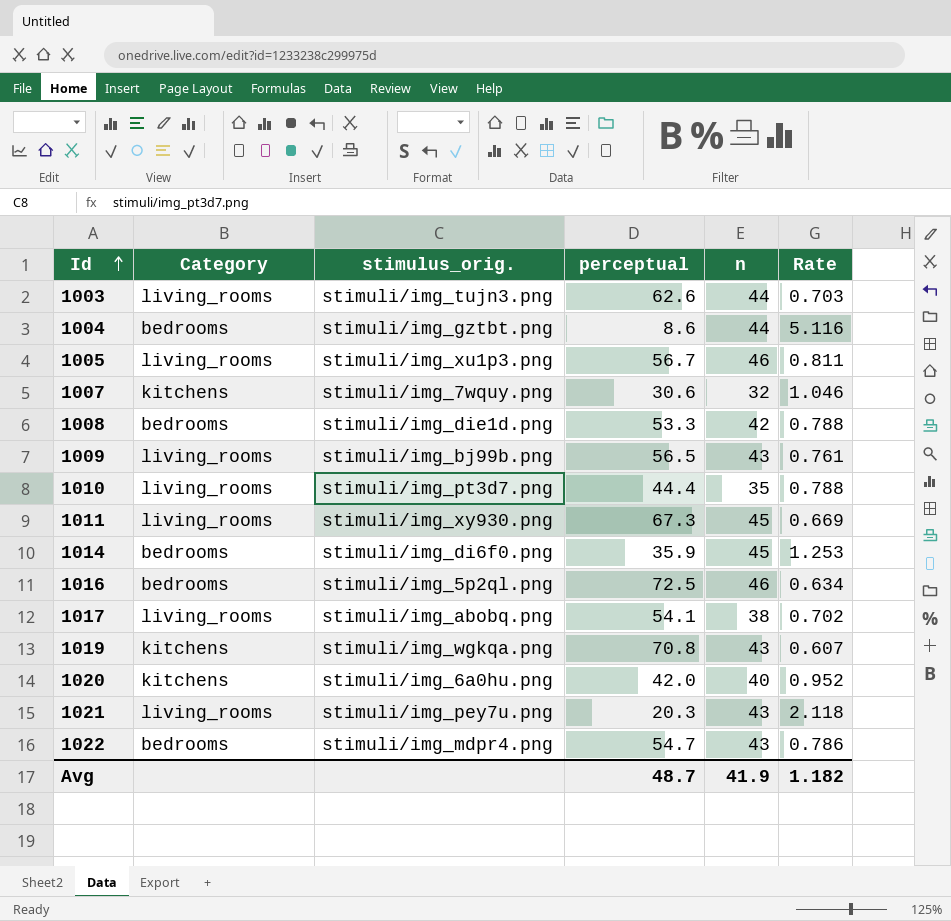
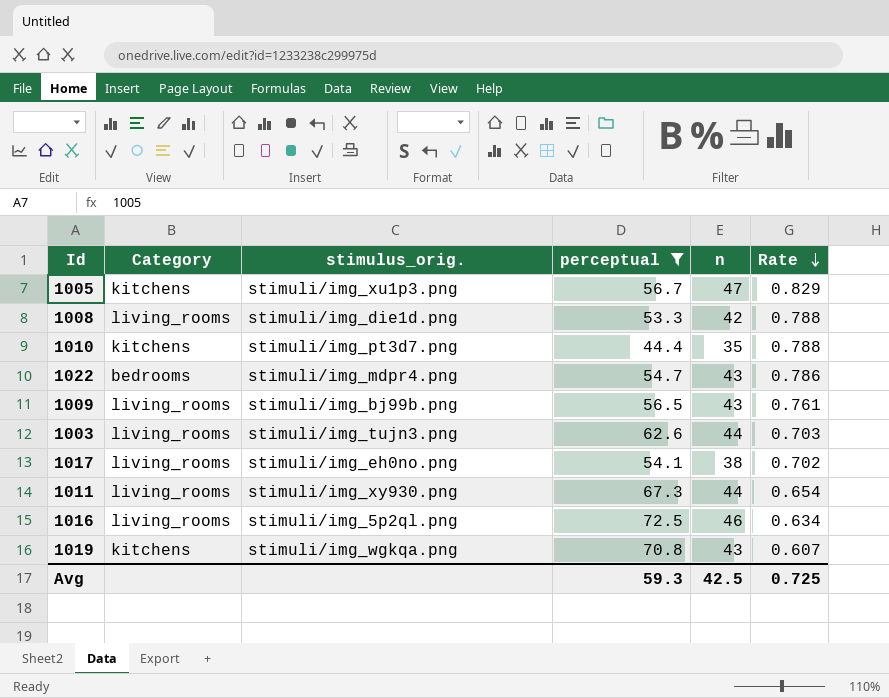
filter: none -> perceptual >= 44.4
row order: Id ascending -> Rate descending
1005 | Category: living_rooms -> kitchens
1005 | n: 46 -> 47
1005 | Rate: 0.811 -> 0.829
1008 | Category: bedrooms -> living_rooms
1010 | Category: living_rooms -> kitchens
1017 | stimulus_orig.: stimuli/img_abobq.png -> stimuli/img_eh0no.png
1011 | n: 45 -> 44
1011 | Rate: 0.669 -> 0.654
1016 | Category: bedrooms -> living_rooms
Avg | perceptual: 48.7 -> 59.3
Avg | n: 41.9 -> 42.5
Avg | Rate: 1.182 -> 0.725

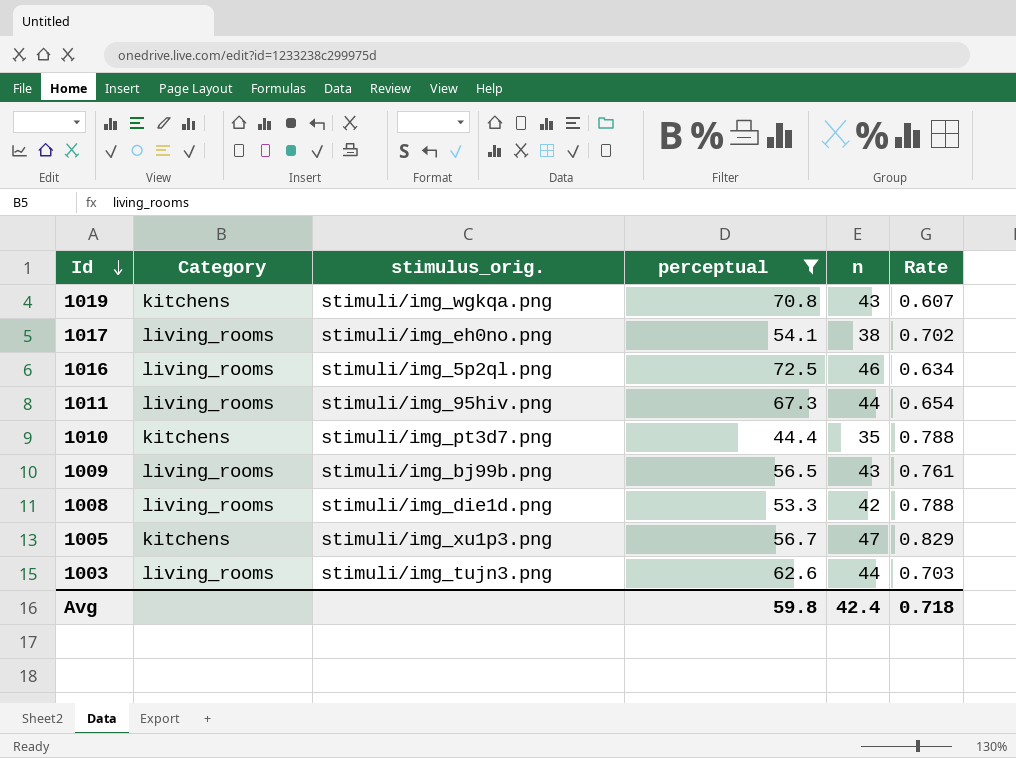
row order: Rate descending -> Id descending
row 1022: bedrooms | stimuli/img_mdpr4.png | 54.7 | 43 | 0.786 -> none
1011 | stimulus_orig.: stimuli/img_xy930.png -> stimuli/img_95hiv.png
Avg | perceptual: 59.3 -> 59.8
Avg | n: 42.5 -> 42.4
Avg | Rate: 0.725 -> 0.718

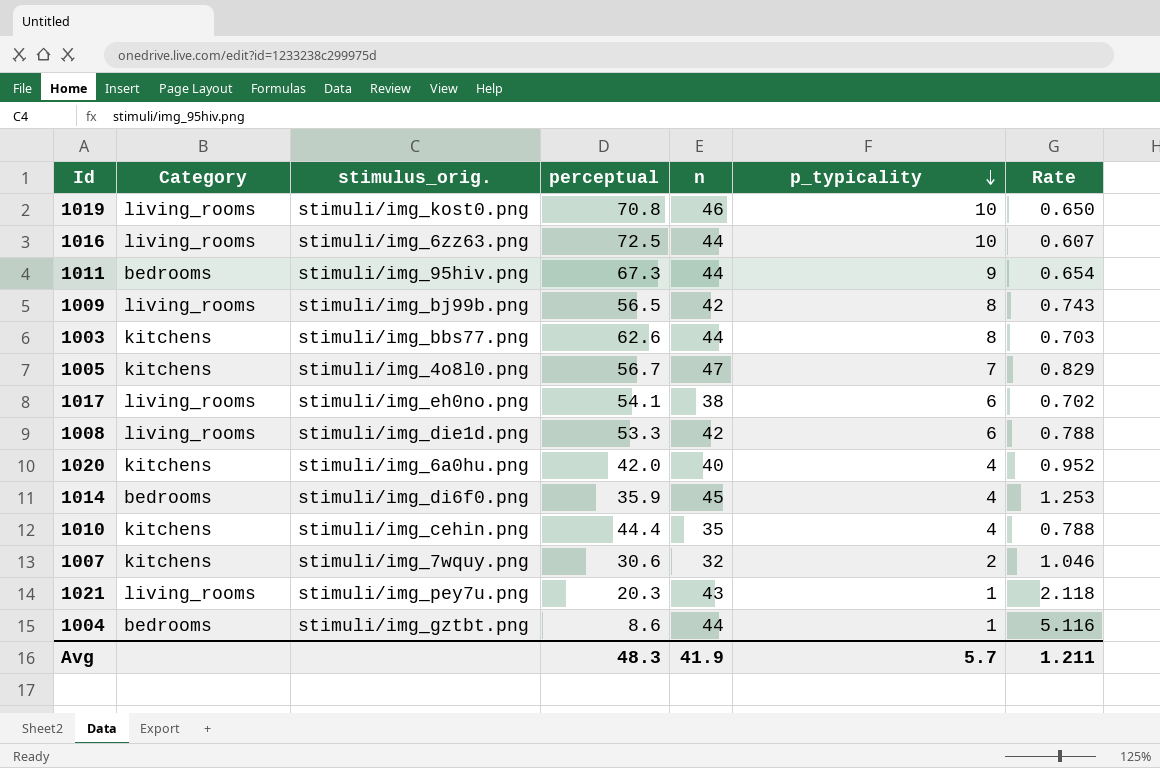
filter: perceptual >= 44.4 -> none
row order: Id descending -> p_typicality descending
column p_typicality | position: none -> 6
1019 | Category: kitchens -> living_rooms
1019 | stimulus_orig.: stimuli/img_wgkqa.png -> stimuli/img_kost0.png
1019 | n: 43 -> 46
1019 | Rate: 0.607 -> 0.650
1016 | stimulus_orig.: stimuli/img_5p2ql.png -> stimuli/img_6zz63.png
1016 | n: 46 -> 44
1016 | Rate: 0.634 -> 0.607
1011 | Category: living_rooms -> bedrooms
1009 | n: 43 -> 42
1009 | Rate: 0.761 -> 0.743
1003 | Category: living_rooms -> kitchens
1003 | stimulus_orig.: stimuli/img_tujn3.png -> stimuli/img_bbs77.png
1005 | stimulus_orig.: stimuli/img_xu1p3.png -> stimuli/img_4o8l0.png
1010 | stimulus_orig.: stimuli/img_pt3d7.png -> stimuli/img_cehin.png
Avg | perceptual: 59.8 -> 48.3
Avg | n: 42.4 -> 41.9
Avg | Rate: 0.718 -> 1.211

